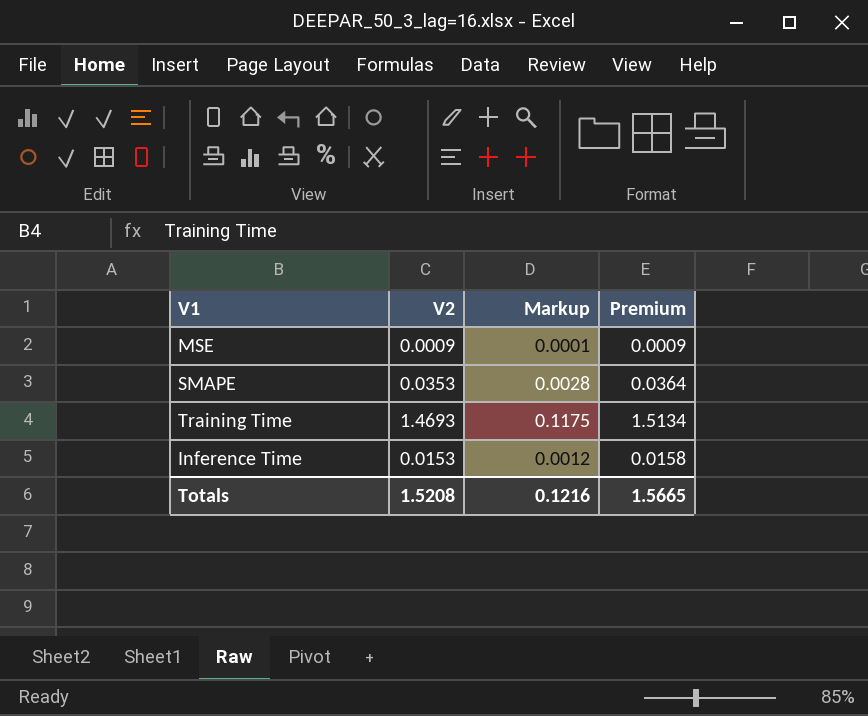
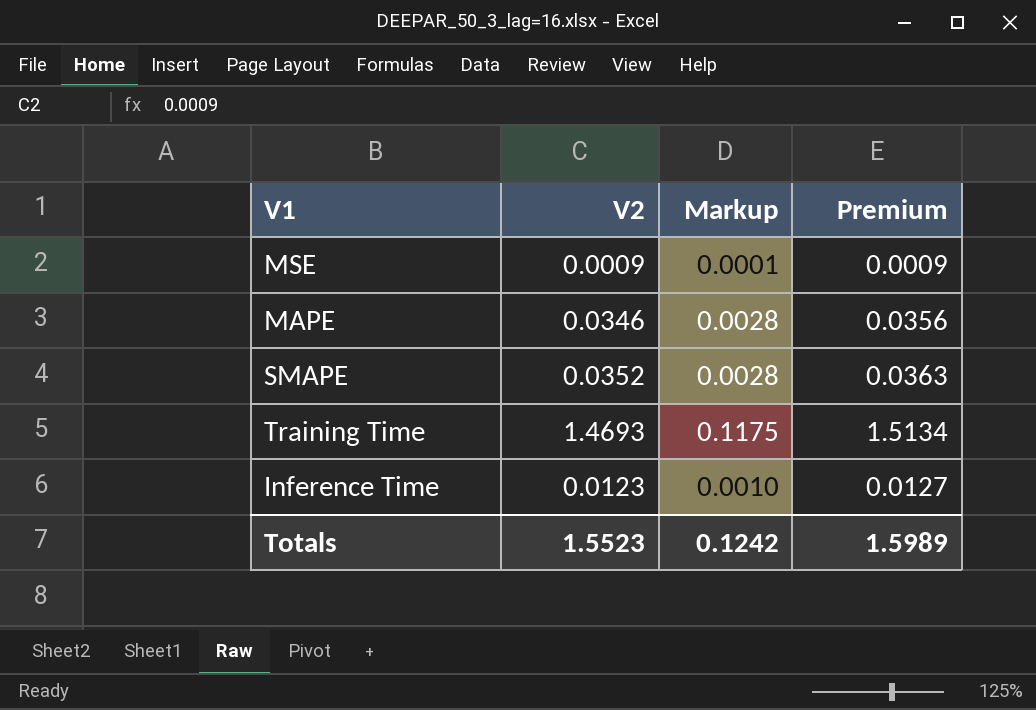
row MAPE: none -> 0.0346 | 0.0028 | 0.0356
SMAPE | V2: 0.0353 -> 0.0352
SMAPE | Premium: 0.0364 -> 0.0363
Inference Time | V2: 0.0153 -> 0.0123
Inference Time | Markup: 0.0012 -> 0.0010
Inference Time | Premium: 0.0158 -> 0.0127
Totals | V2: 1.5208 -> 1.5523
Totals | Markup: 0.1216 -> 0.1242
Totals | Premium: 1.5665 -> 1.5989

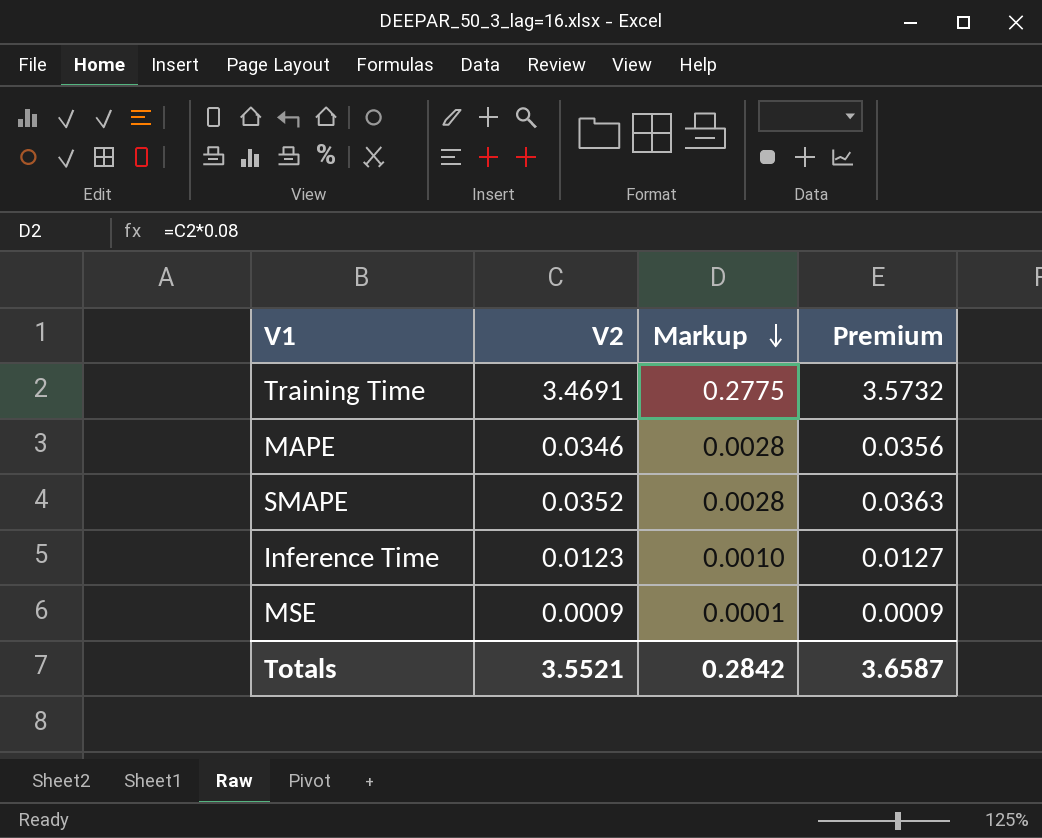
row order: none -> Markup descending
Training Time | V2: 1.4693 -> 3.4691
Training Time | Markup: 0.1175 -> 0.2775
Training Time | Premium: 1.5134 -> 3.5732
Totals | V2: 1.5523 -> 3.5521
Totals | Markup: 0.1242 -> 0.2842
Totals | Premium: 1.5989 -> 3.6587

